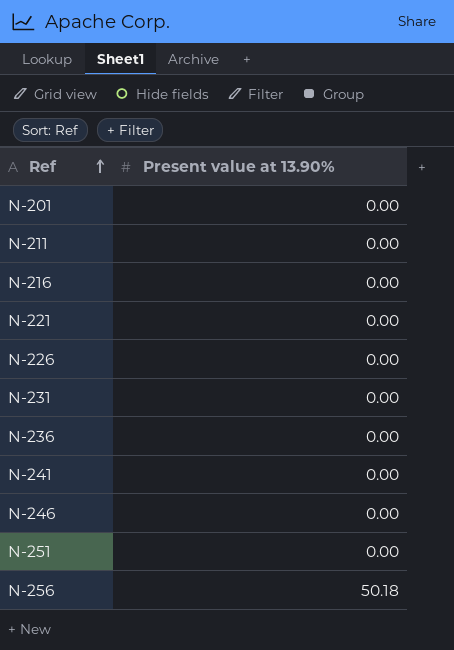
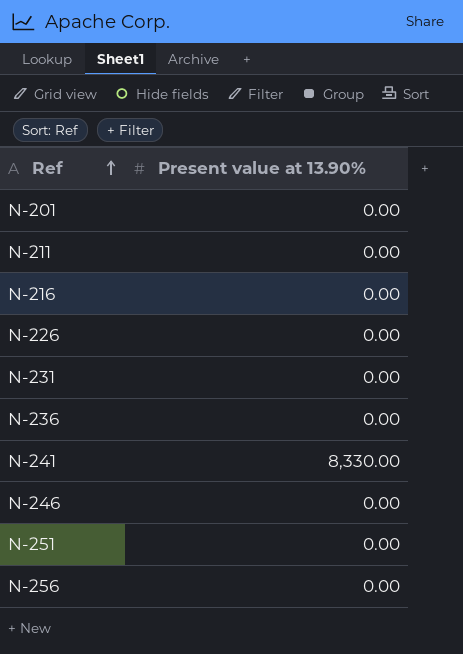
row N-221: 0.00 -> none
N-241 | Present value at 13.90%: 0.00 -> 8,330.00
N-256 | Present value at 13.90%: 50.18 -> 0.00

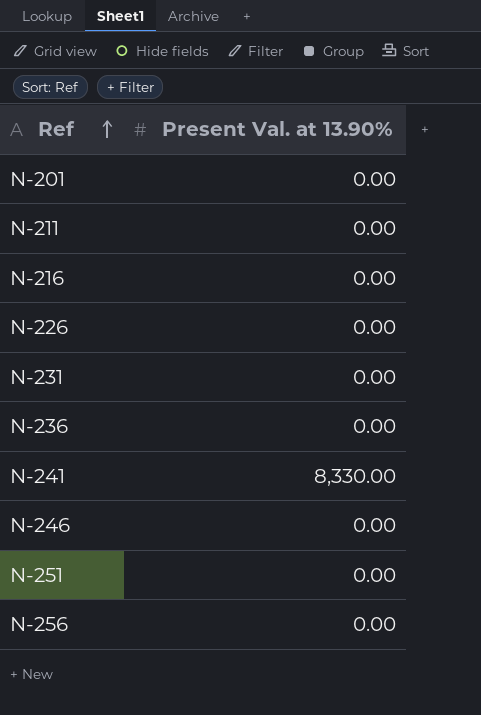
column name: Present value at 13.90% -> Present Val. at 13.90%

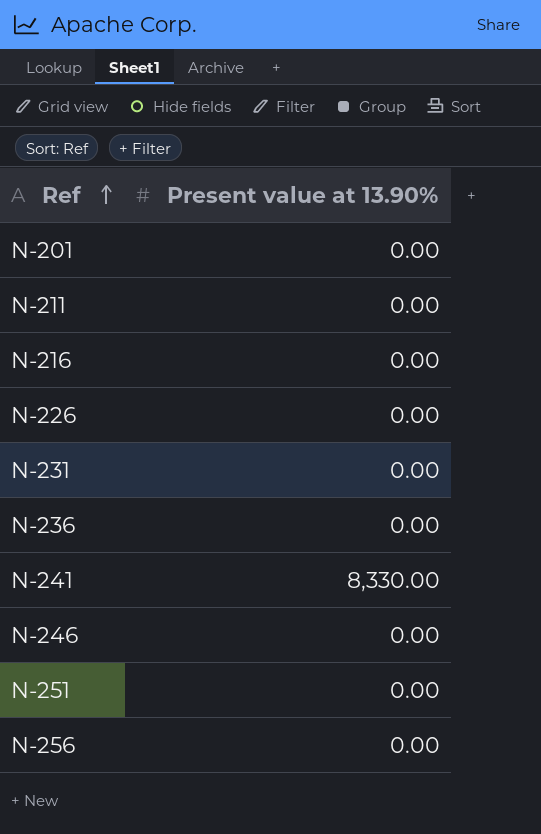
column name: Present Val. at 13.90% -> Present value at 13.90%

